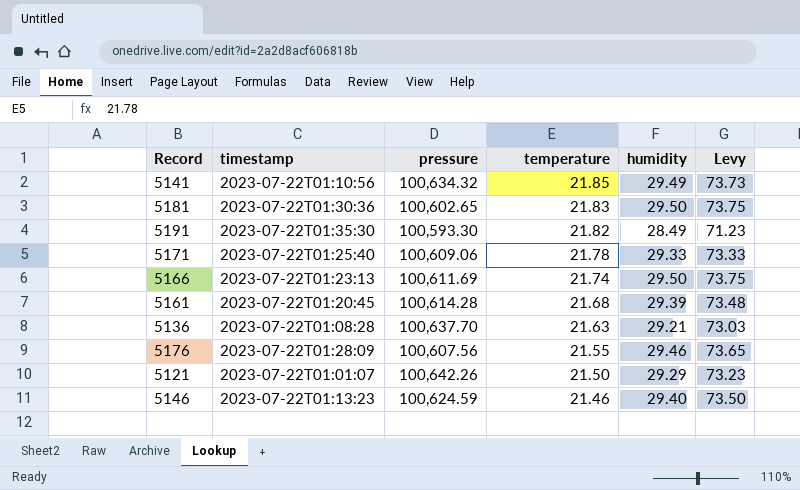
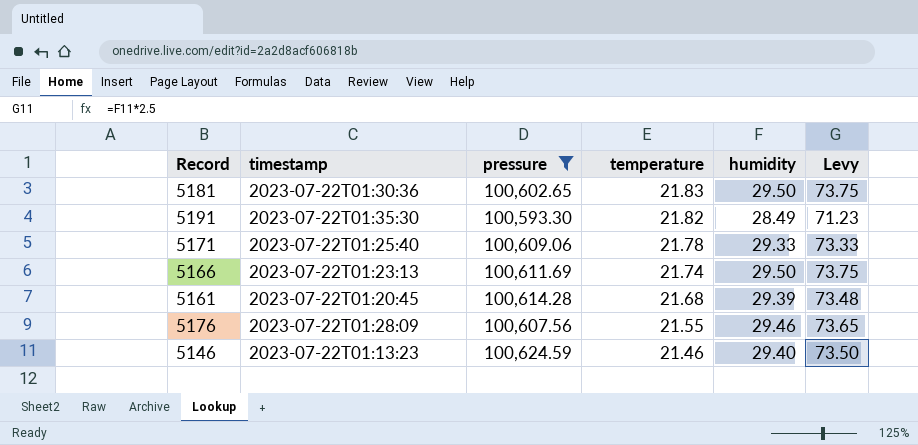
filter: none -> pressure <= 100,624.59

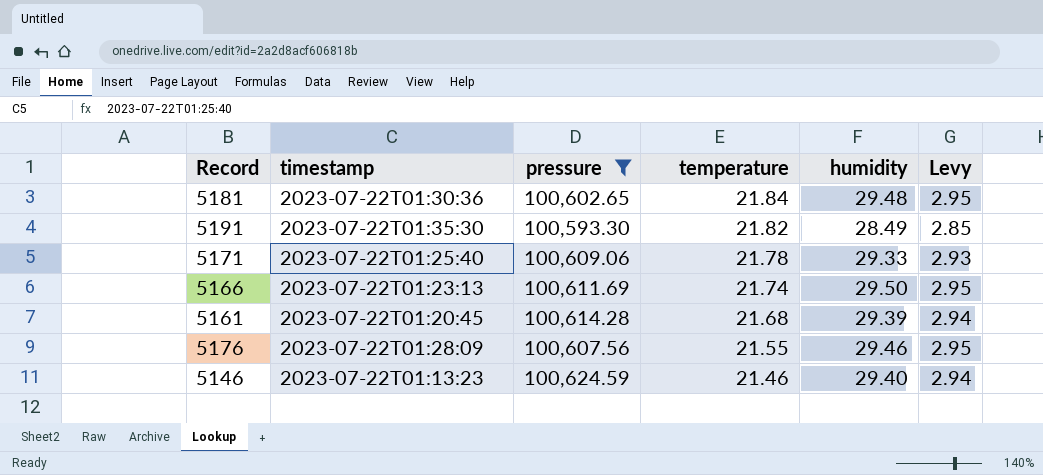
column Levy | formula: [humidity] * 2.5 -> [humidity] * 0.1
5181 | temperature: 21.83 -> 21.84
5181 | humidity: 29.50 -> 29.48

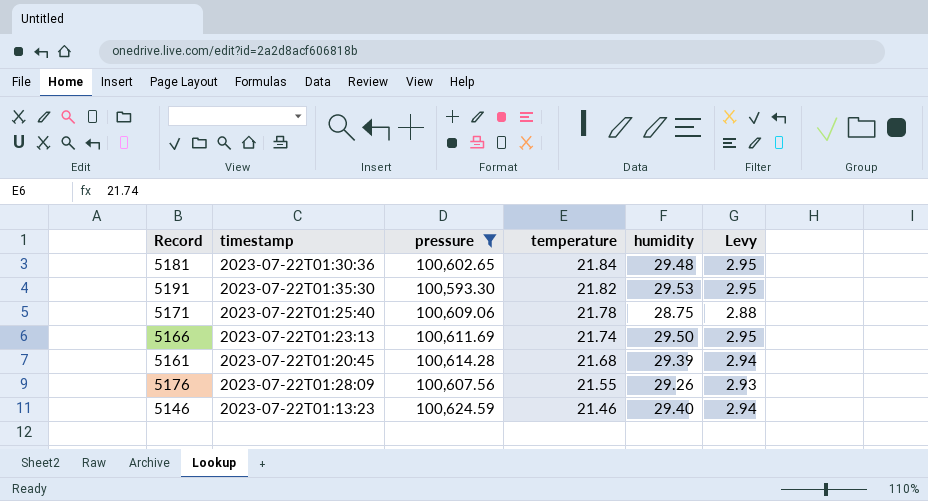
5191 | humidity: 28.49 -> 29.53
5191 | Levy: 2.85 -> 2.95
5171 | humidity: 29.33 -> 28.75
5171 | Levy: 2.93 -> 2.88
5176 | humidity: 29.46 -> 29.26
5176 | Levy: 2.95 -> 2.93

